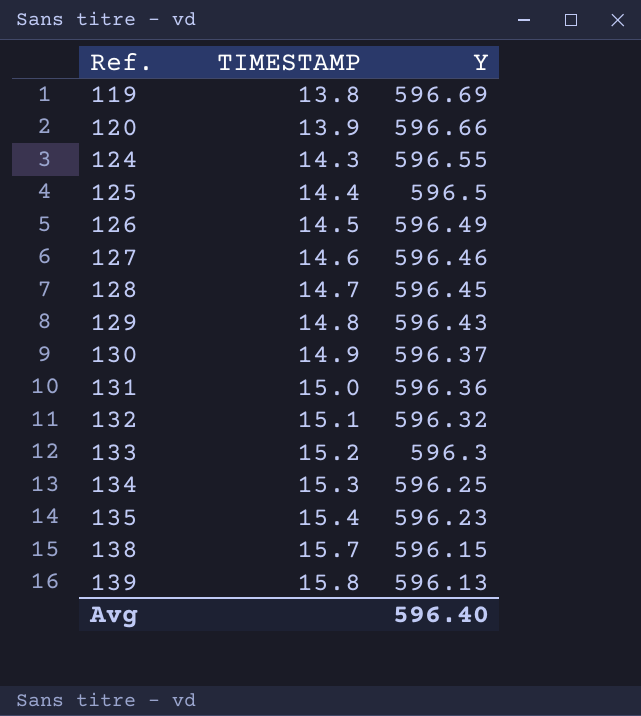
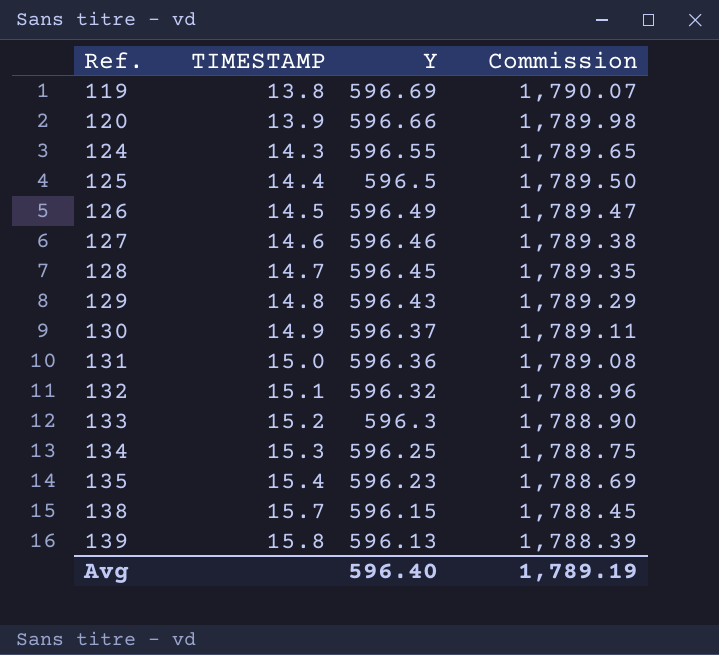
column Commission | formula: none -> [Y] * 3

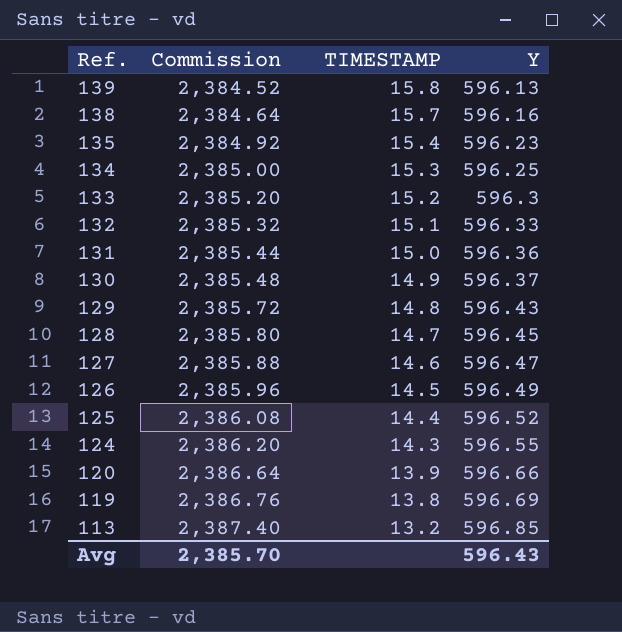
row order: Ref. ascending -> Ref. descending
column Commission | formula: [Y] * 3 -> [Y] * 4
column Commission | position: 4 -> 2
138 | Y: 596.15 -> 596.16
132 | Y: 596.32 -> 596.33
127 | Y: 596.46 -> 596.47
125 | Y: 596.5 -> 596.52
row 113: none -> 2,387.40 | 13.2 | 596.85
Avg | Commission: 1,789.19 -> 2,385.70
Avg | Y: 596.40 -> 596.43

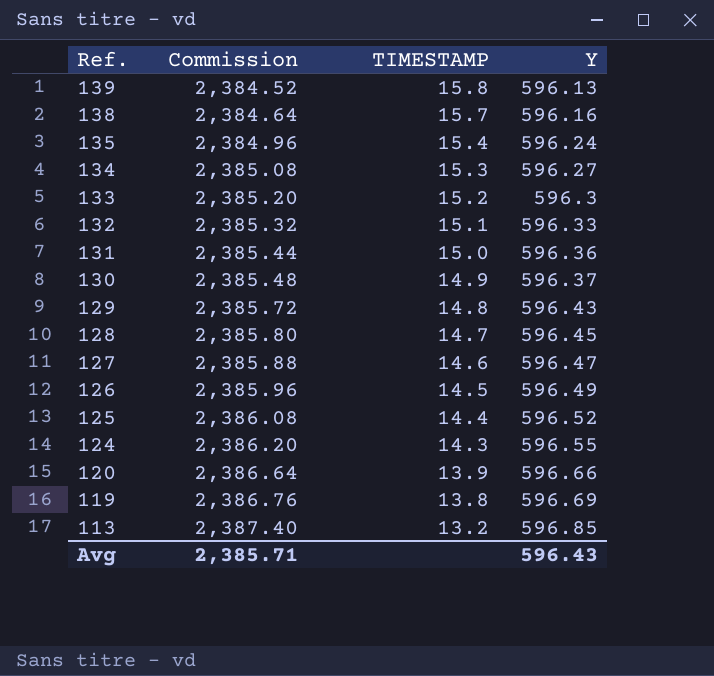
135 | Commission: 2,384.92 -> 2,384.96
135 | Y: 596.23 -> 596.24
134 | Commission: 2,385.00 -> 2,385.08
134 | Y: 596.25 -> 596.27
Avg | Commission: 2,385.70 -> 2,385.71

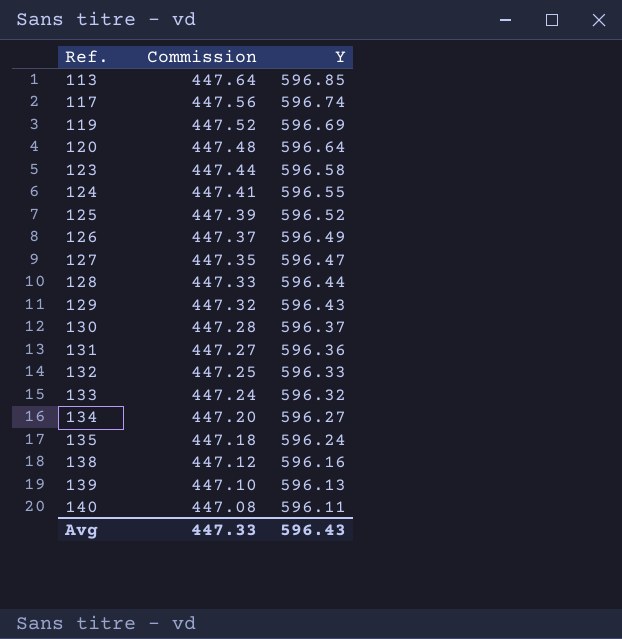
row order: Ref. descending -> Ref. ascending
column TIMESTAMP | position: 3 -> none
column Commission | formula: [Y] * 4 -> [Y] * 0.75
row 117: none -> 447.56 | 596.74
120 | Y: 596.66 -> 596.64
row 123: none -> 447.44 | 596.58
128 | Y: 596.45 -> 596.44
133 | Y: 596.3 -> 596.32
row 140: none -> 447.08 | 596.11
Avg | Commission: 2,385.71 -> 447.33

